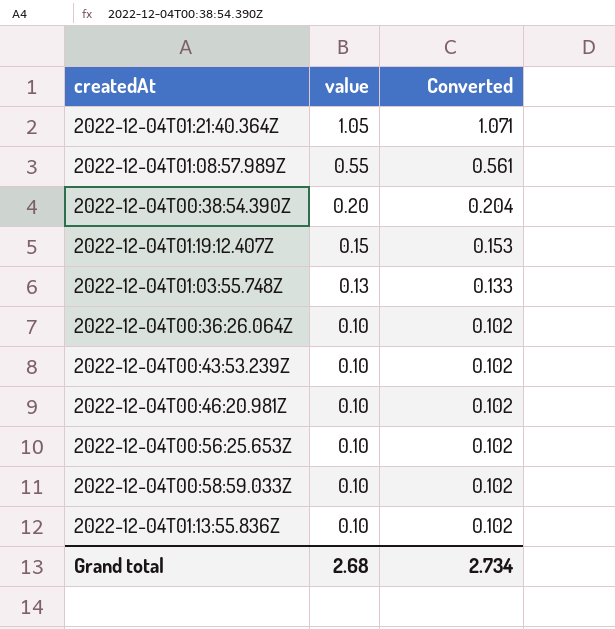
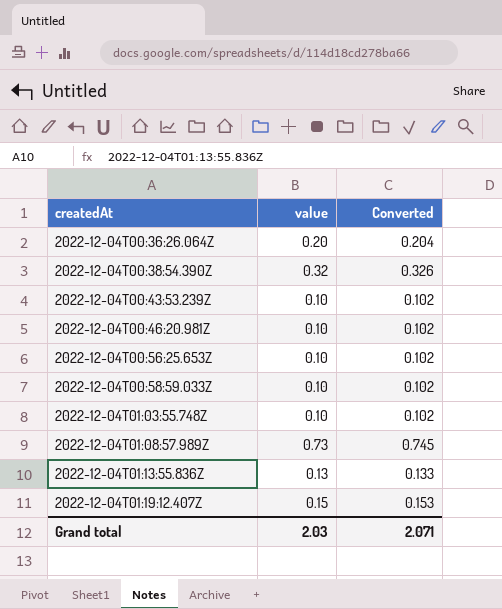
row order: value descending -> createdAt ascending
row 2022-12-04T01:21:40.364Z: 1.05 | 1.071 -> none
2022-12-04T00:36:26.064Z | value: 0.10 -> 0.20
2022-12-04T00:36:26.064Z | Converted: 0.102 -> 0.204
2022-12-04T00:38:54.390Z | value: 0.20 -> 0.32
2022-12-04T00:38:54.390Z | Converted: 0.204 -> 0.326
2022-12-04T01:03:55.748Z | value: 0.13 -> 0.10
2022-12-04T01:03:55.748Z | Converted: 0.133 -> 0.102
2022-12-04T01:08:57.989Z | value: 0.55 -> 0.73
2022-12-04T01:08:57.989Z | Converted: 0.561 -> 0.745
2022-12-04T01:13:55.836Z | value: 0.10 -> 0.13
2022-12-04T01:13:55.836Z | Converted: 0.102 -> 0.133
Grand total | value: 2.68 -> 2.03
Grand total | Converted: 2.734 -> 2.071

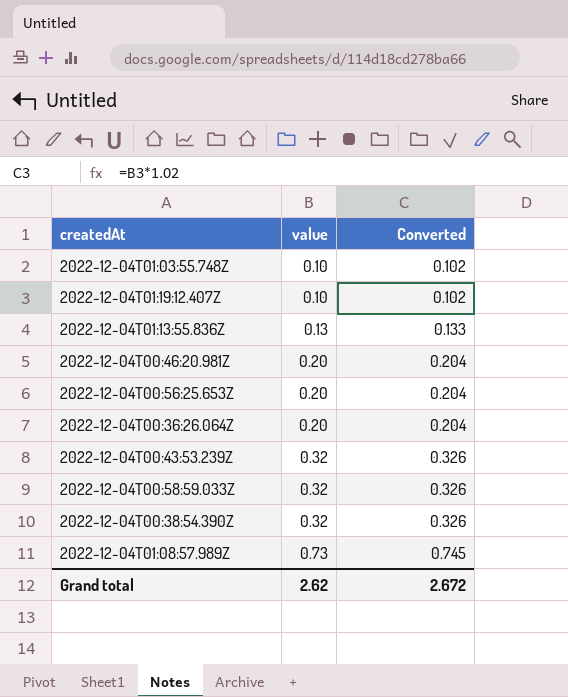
row order: createdAt ascending -> value ascending
2022-12-04T01:19:12.407Z | value: 0.15 -> 0.10
2022-12-04T01:19:12.407Z | Converted: 0.153 -> 0.102
2022-12-04T00:46:20.981Z | value: 0.10 -> 0.20
2022-12-04T00:46:20.981Z | Converted: 0.102 -> 0.204
2022-12-04T00:56:25.653Z | value: 0.10 -> 0.20
2022-12-04T00:56:25.653Z | Converted: 0.102 -> 0.204
2022-12-04T00:43:53.239Z | value: 0.10 -> 0.32
2022-12-04T00:43:53.239Z | Converted: 0.102 -> 0.326
2022-12-04T00:58:59.033Z | value: 0.10 -> 0.32
2022-12-04T00:58:59.033Z | Converted: 0.102 -> 0.326
Grand total | value: 2.03 -> 2.62
Grand total | Converted: 2.071 -> 2.672

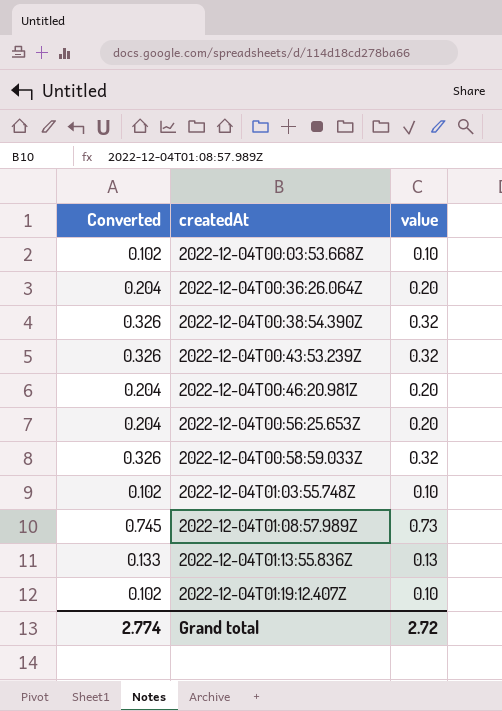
row order: value ascending -> createdAt ascending
column Converted | position: 3 -> 1
row 2022-12-04T00:03:53.668Z: none -> 0.102 | 0.10
Grand total | Converted: 2.672 -> 2.774
Grand total | value: 2.62 -> 2.72

